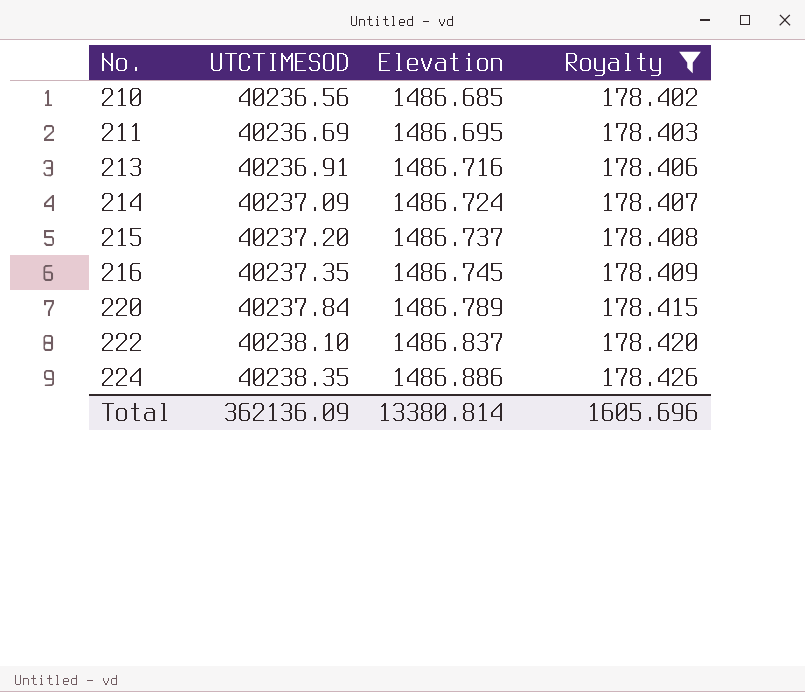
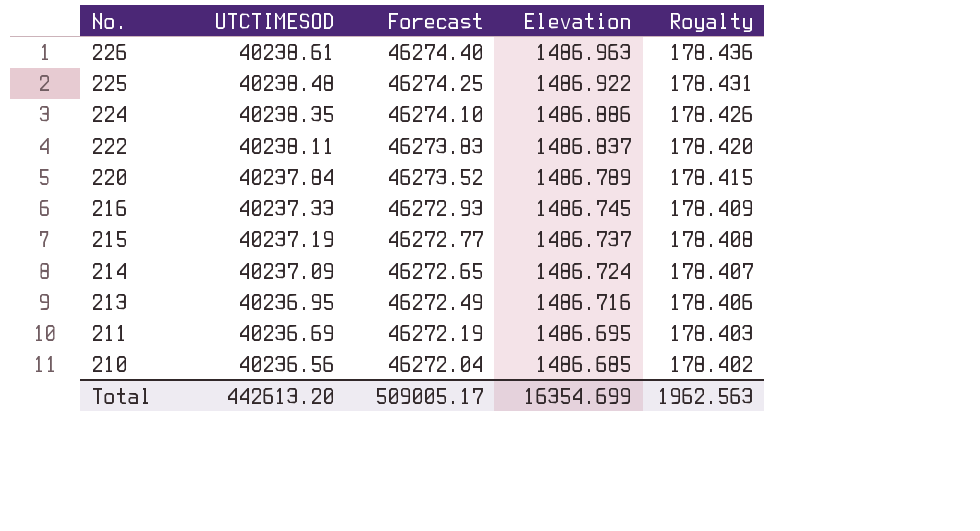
filter: Royalty <= 178.426 -> none
row order: No. ascending -> No. descending
column Forecast | formula: none -> [UTCTIMESOD] * 1.15
222 | UTCTIMESOD: 40238.10 -> 40238.11
216 | UTCTIMESOD: 40237.35 -> 40237.33
215 | UTCTIMESOD: 40237.20 -> 40237.19
213 | UTCTIMESOD: 40236.91 -> 40236.95
Total | UTCTIMESOD: 362136.09 -> 442613.20
Total | Elevation: 13380.814 -> 16354.699
Total | Royalty: 1605.696 -> 1962.563

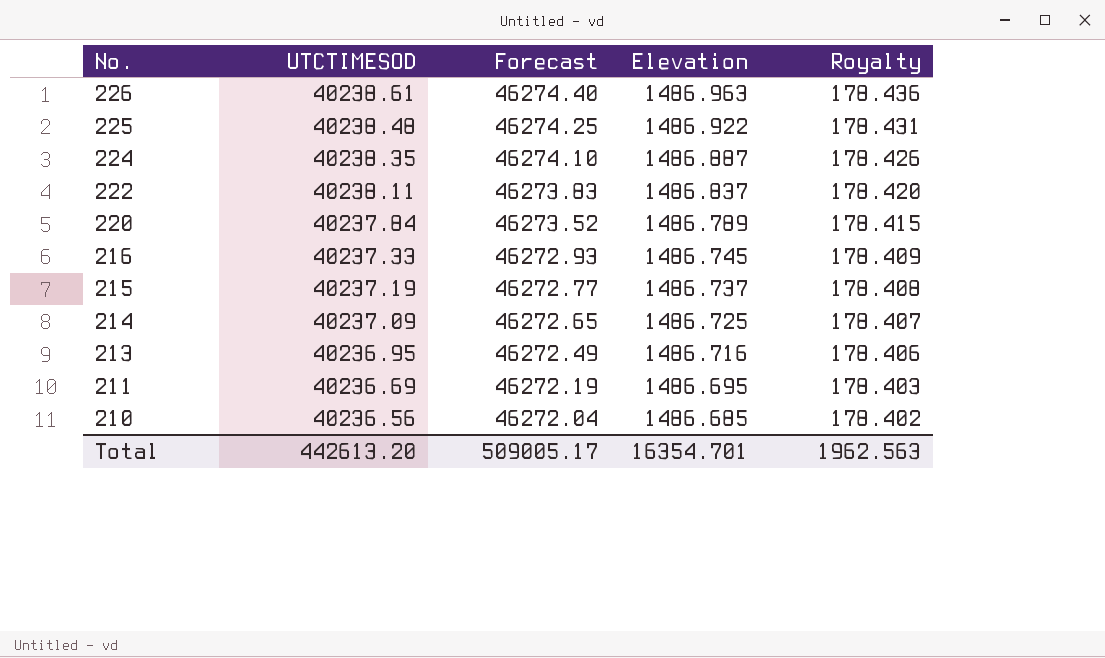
224 | Elevation: 1486.886 -> 1486.887
214 | Elevation: 1486.724 -> 1486.725
Total | Elevation: 16354.699 -> 16354.701

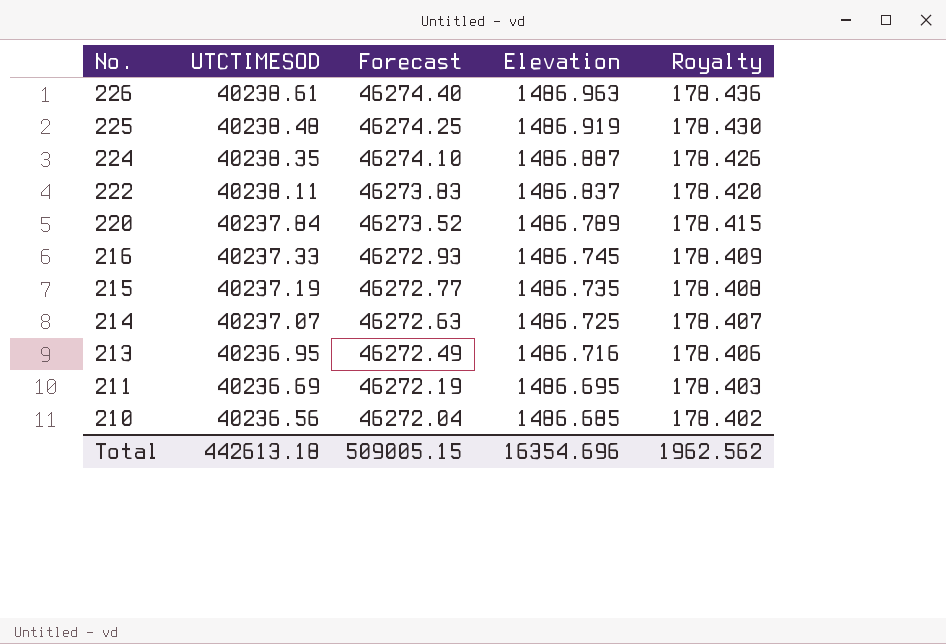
225 | Elevation: 1486.922 -> 1486.919
225 | Royalty: 178.431 -> 178.430
215 | Elevation: 1486.737 -> 1486.735
214 | UTCTIMESOD: 40237.09 -> 40237.07
214 | Forecast: 46272.65 -> 46272.63
Total | UTCTIMESOD: 442613.20 -> 442613.18
Total | Forecast: 509005.17 -> 509005.15
Total | Elevation: 16354.701 -> 16354.696
Total | Royalty: 1962.563 -> 1962.562

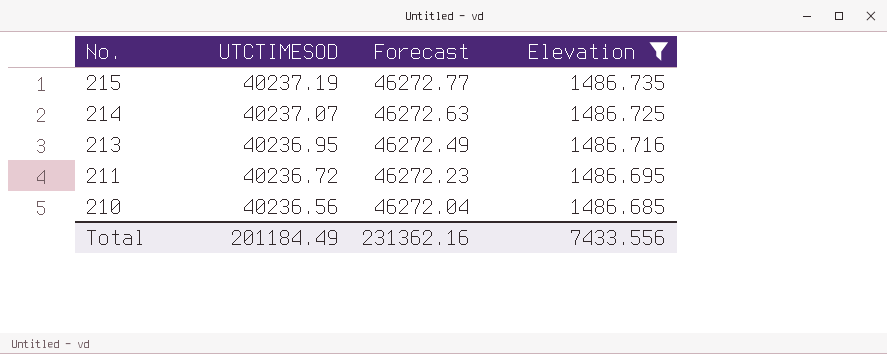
filter: none -> Elevation <= 1486.735
column Royalty | formula: [Elevation] * 0.12 -> none
211 | UTCTIMESOD: 40236.69 -> 40236.72
211 | Forecast: 46272.19 -> 46272.23
Total | UTCTIMESOD: 442613.18 -> 201184.49
Total | Forecast: 509005.15 -> 231362.16
Total | Elevation: 16354.696 -> 7433.556

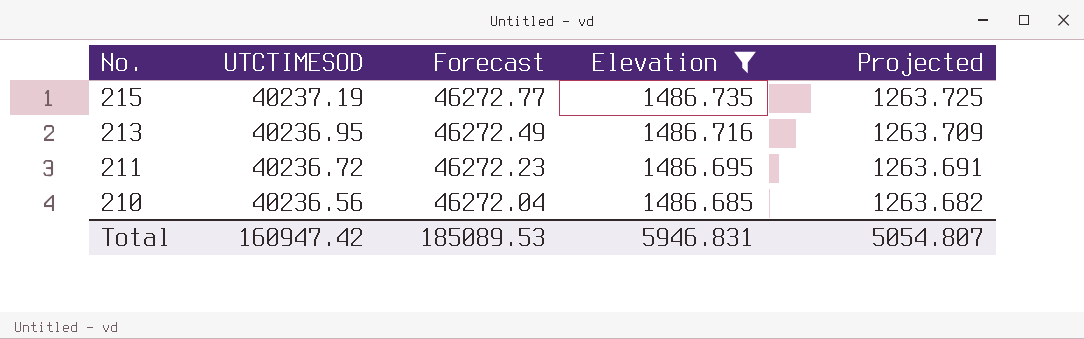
column Projected | formula: none -> [Elevation] * 0.85
row 214: 40237.07 | 46272.63 | 1486.725 -> none
Total | UTCTIMESOD: 201184.49 -> 160947.42
Total | Forecast: 231362.16 -> 185089.53
Total | Elevation: 7433.556 -> 5946.831

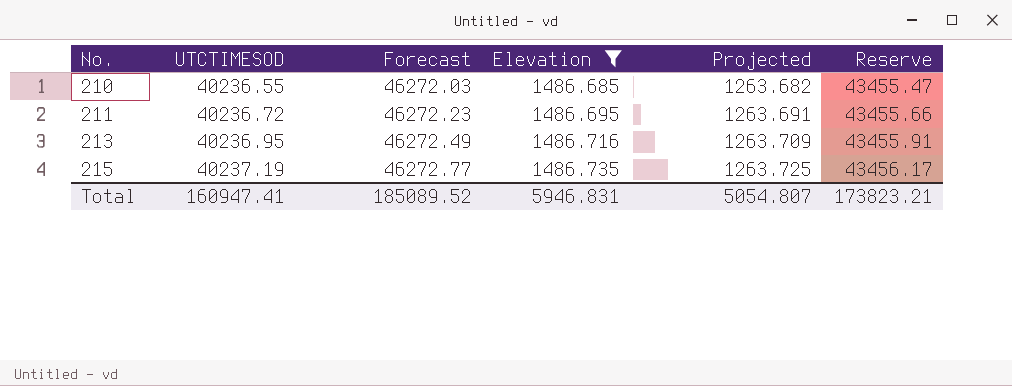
row order: No. descending -> No. ascending
column Reserve | formula: none -> [UTCTIMESOD] * 1.08
210 | UTCTIMESOD: 40236.56 -> 40236.55
210 | Forecast: 46272.04 -> 46272.03
Total | UTCTIMESOD: 160947.42 -> 160947.41
Total | Forecast: 185089.53 -> 185089.52

